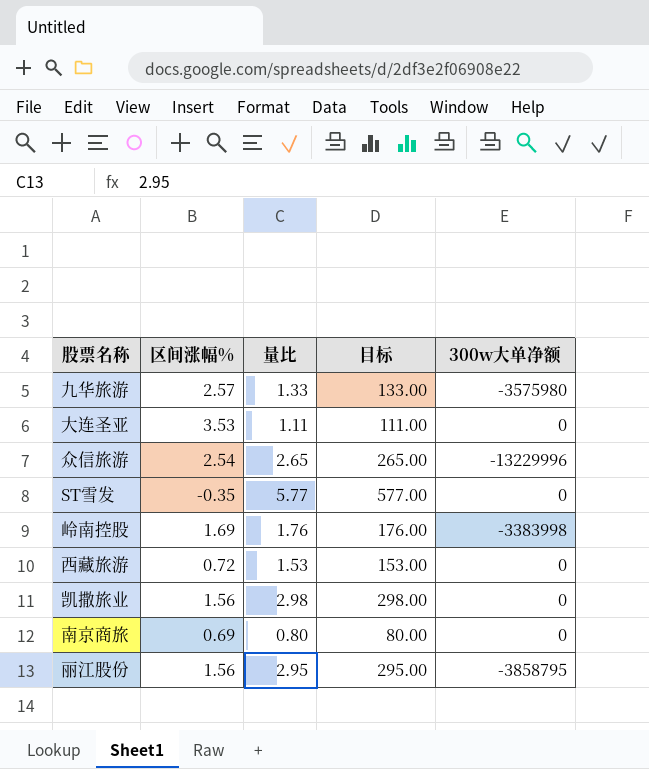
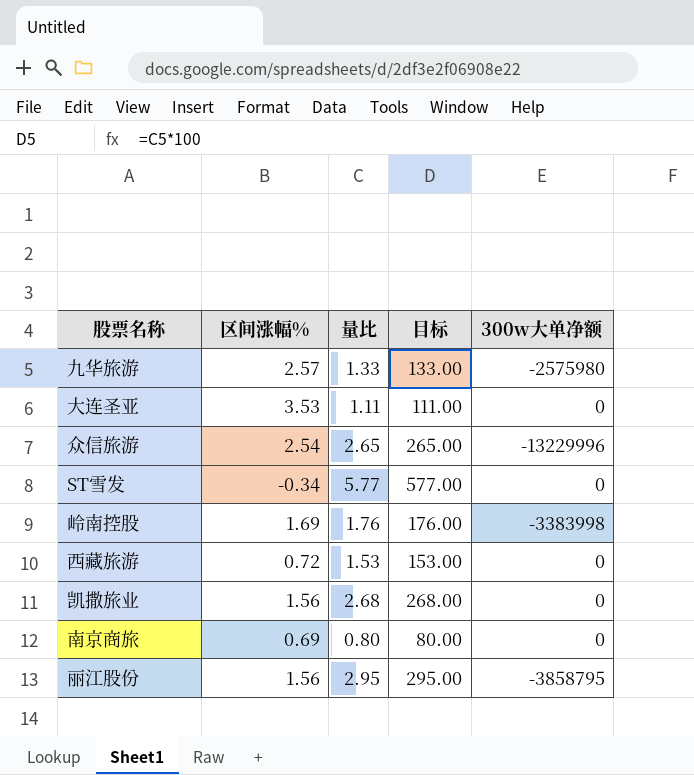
九华旅游 | 300w大单净额: -3575980 -> -2575980
ST雪发 | 区间涨幅%: -0.35 -> -0.34
凯撒旅业 | 量比: 2.98 -> 2.68
凯撒旅业 | 目标: 298.00 -> 268.00

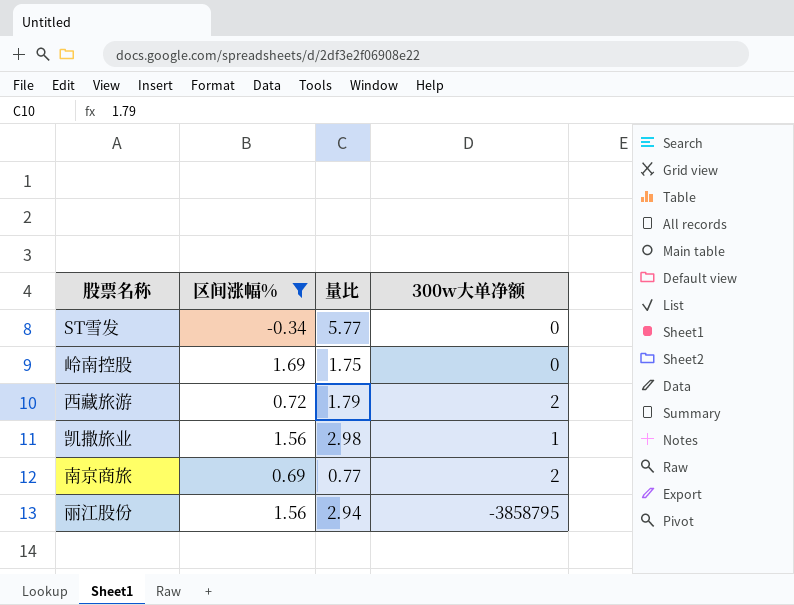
filter: none -> 区间涨幅% <= 1.69
column 目标 | formula: [量比] * 100 -> none
岭南控股 | 量比: 1.76 -> 1.75
岭南控股 | 300w大单净额: -3383998 -> 0
西藏旅游 | 量比: 1.53 -> 1.79
西藏旅游 | 300w大单净额: 0 -> 2
凯撒旅业 | 量比: 2.68 -> 2.98
凯撒旅业 | 300w大单净额: 0 -> 1
南京商旅 | 量比: 0.80 -> 0.77
南京商旅 | 300w大单净额: 0 -> 2
丽江股份 | 量比: 2.95 -> 2.94

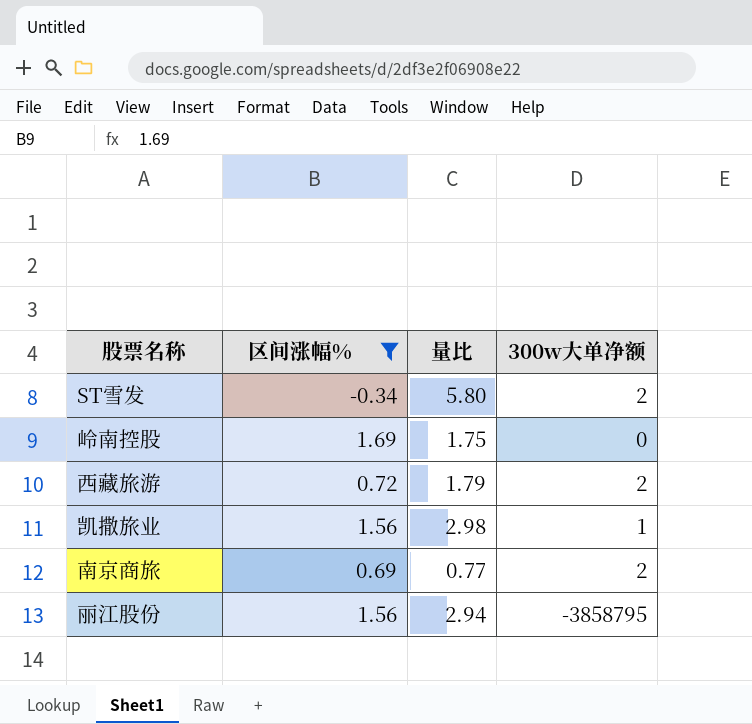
ST雪发 | 量比: 5.77 -> 5.80
ST雪发 | 300w大单净额: 0 -> 2

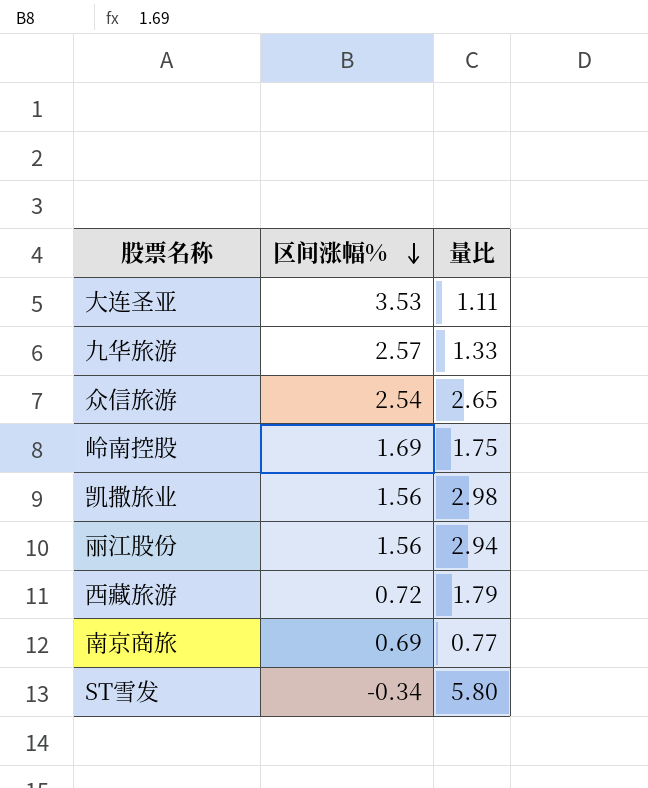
filter: 区间涨幅% <= 1.69 -> none
row order: none -> 区间涨幅% descending
column 300w大单净额 | position: 4 -> none

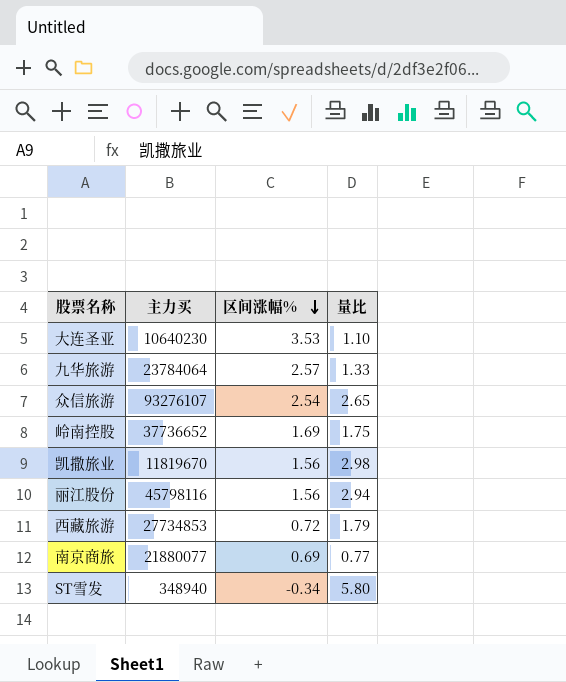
column 主力买 | position: none -> 2
大连圣亚 | 量比: 1.11 -> 1.10

